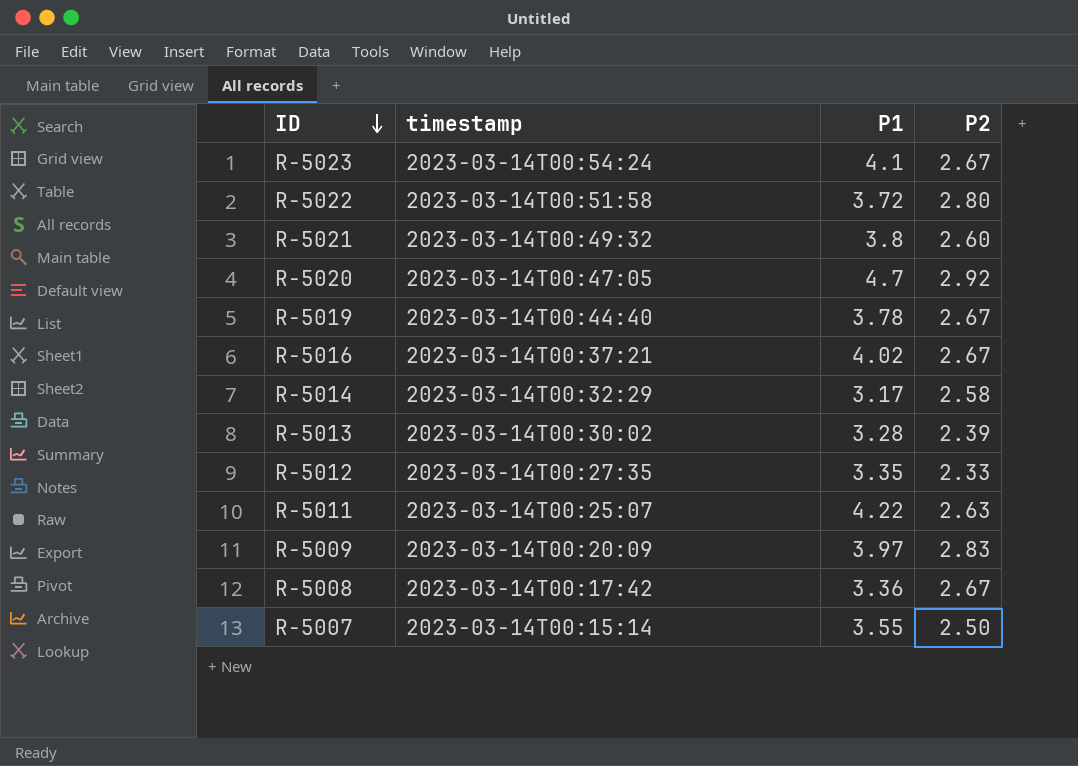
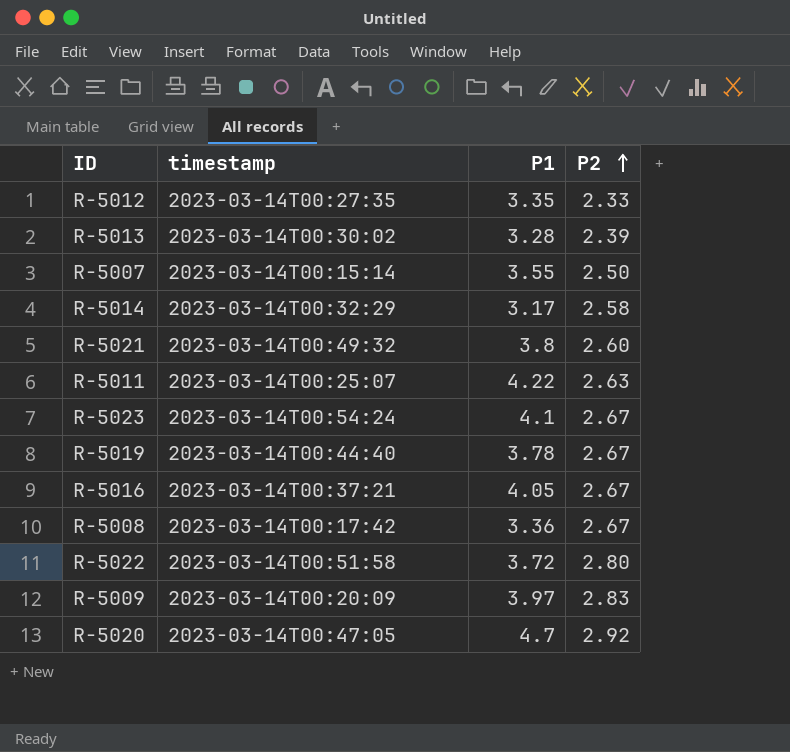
row order: ID descending -> P2 ascending
R-5016 | P1: 4.02 -> 4.05

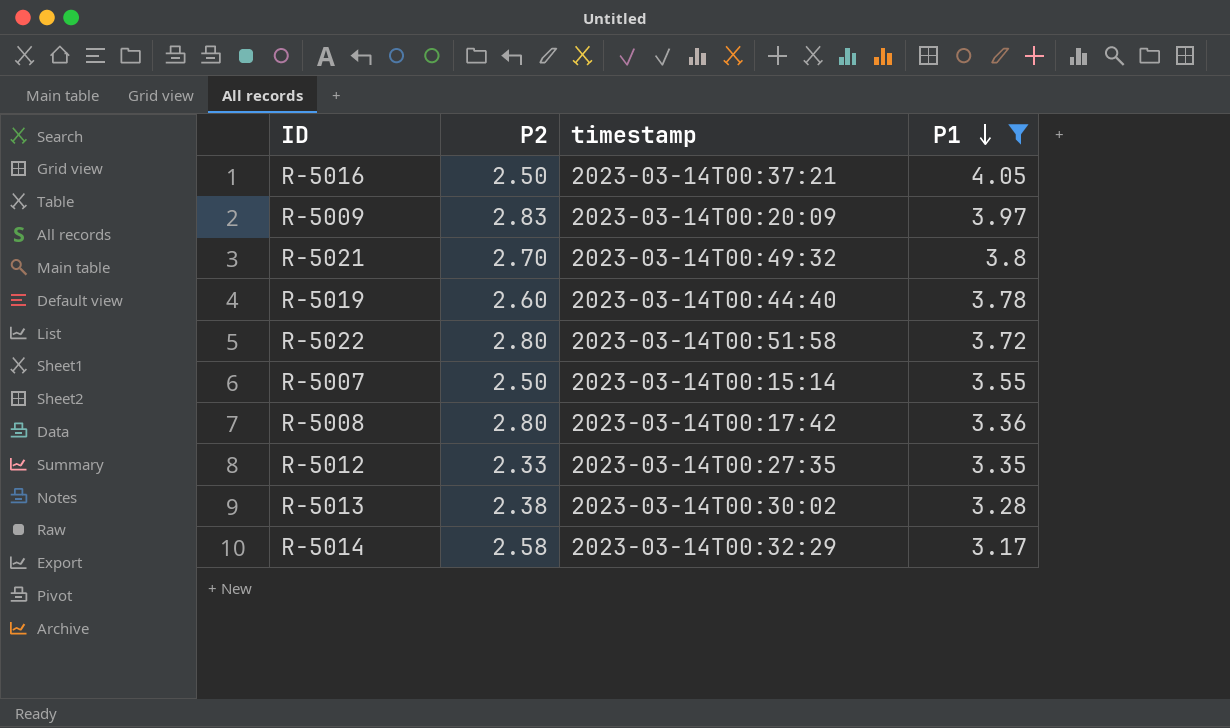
filter: none -> P1 <= 4.05
row order: P2 ascending -> P1 descending
column P2 | position: 4 -> 2
R-5016 | P2: 2.67 -> 2.50
R-5021 | P2: 2.60 -> 2.70
R-5019 | P2: 2.67 -> 2.60
R-5008 | P2: 2.67 -> 2.80
R-5013 | P2: 2.39 -> 2.38

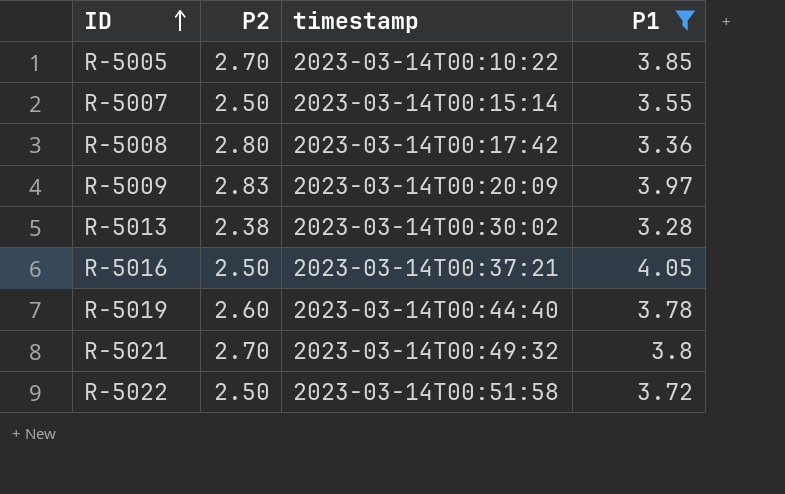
row order: P1 descending -> ID ascending
row R-5012: 2.33 | 2023-03-14T00:27:35 | 3.35 -> none
row R-5014: 2.58 | 2023-03-14T00:32:29 | 3.17 -> none
row R-5005: none -> 2.70 | 2023-03-14T00:10:22 | 3.85
R-5022 | P2: 2.80 -> 2.50

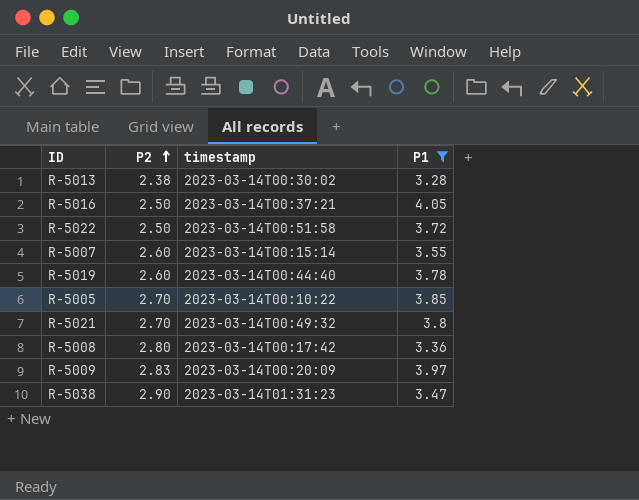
row order: ID ascending -> P2 ascending
R-5007 | P2: 2.50 -> 2.60
row R-5038: none -> 2.90 | 2023-03-14T01:31:23 | 3.47

